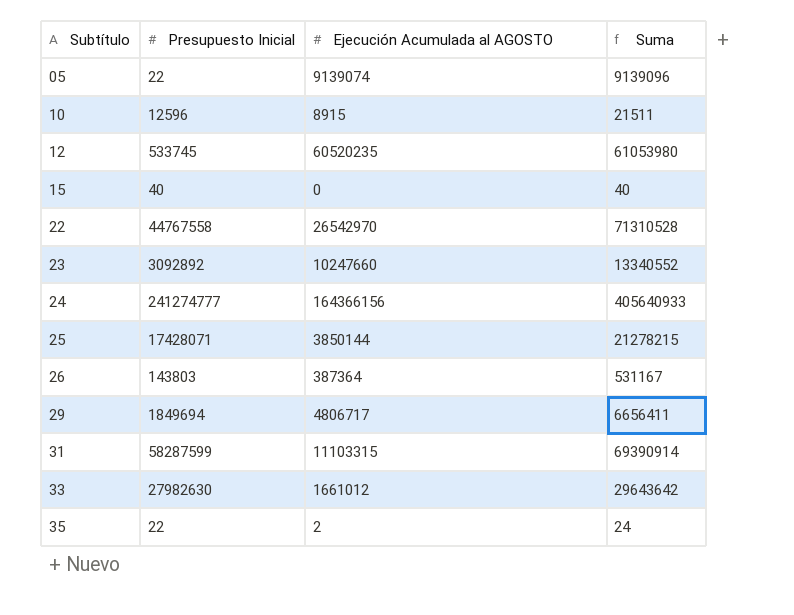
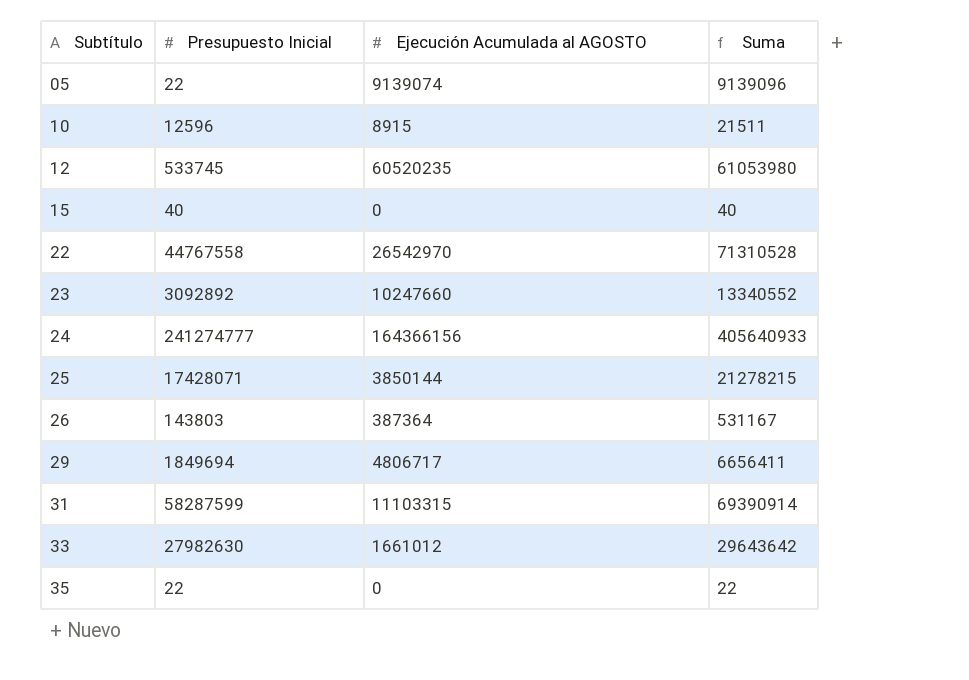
35 | Ejecución Acumulada al AGOSTO: 2 -> 0
35 | Suma: 24 -> 22

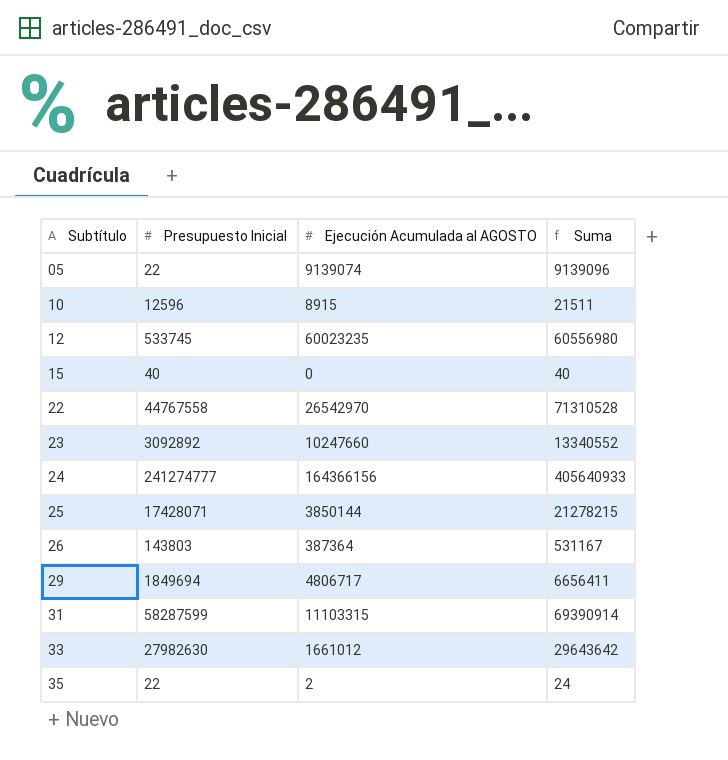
12 | Ejecución Acumulada al AGOSTO: 60520235 -> 60023235
12 | Suma: 61053980 -> 60556980
35 | Ejecución Acumulada al AGOSTO: 0 -> 2
35 | Suma: 22 -> 24

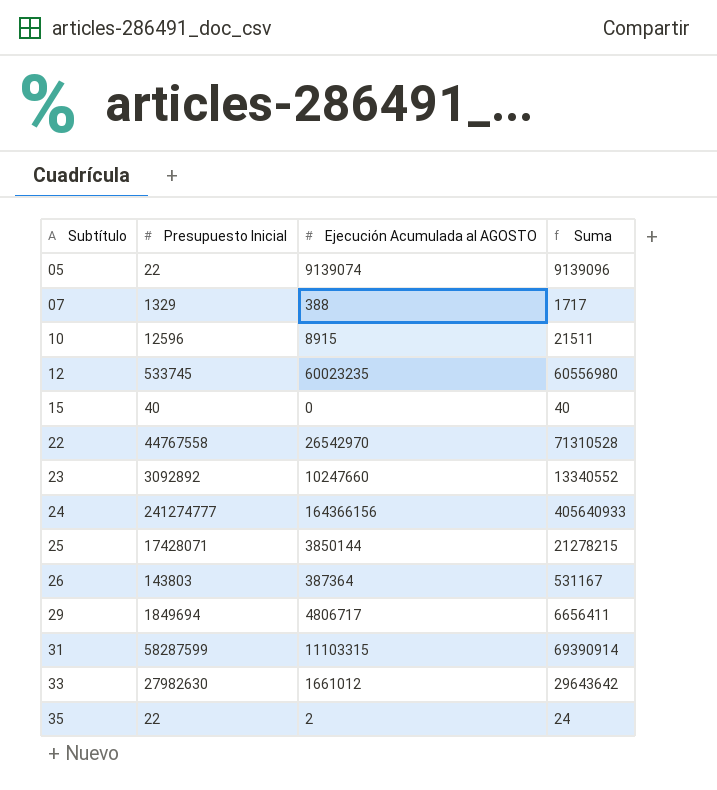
row 07: none -> 1329 | 388 | 1717

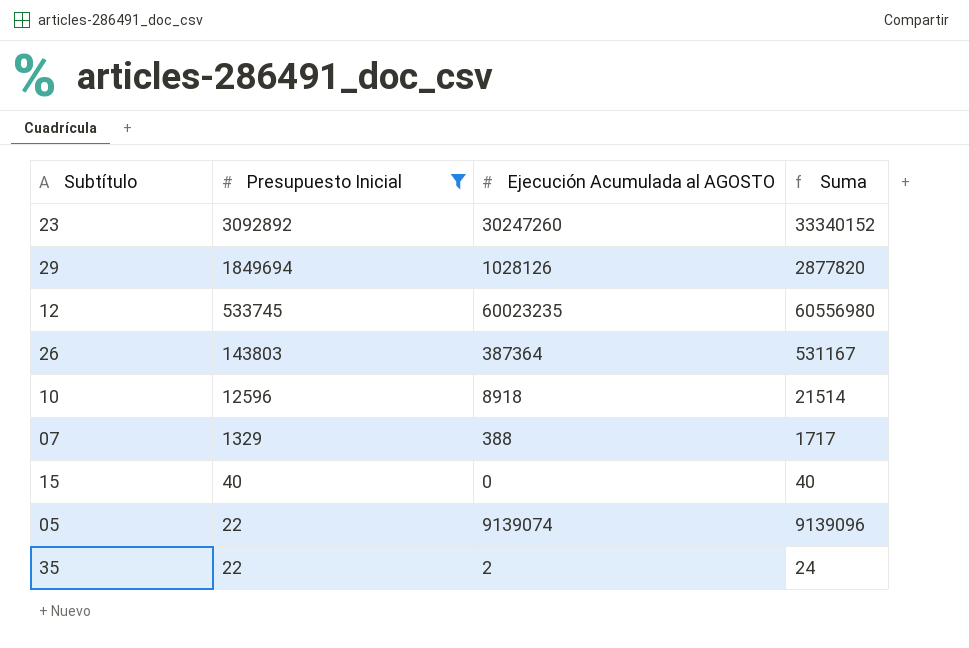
filter: none -> Presupuesto Inicial <= 3092892
row order: Subtítulo ascending -> Presupuesto Inicial descending
23 | Ejecución Acumulada al AGOSTO: 10247660 -> 30247260
23 | Suma: 13340552 -> 33340152
29 | Ejecución Acumulada al AGOSTO: 4806717 -> 1028126
29 | Suma: 6656411 -> 2877820
10 | Ejecución Acumulada al AGOSTO: 8915 -> 8918
10 | Suma: 21511 -> 21514

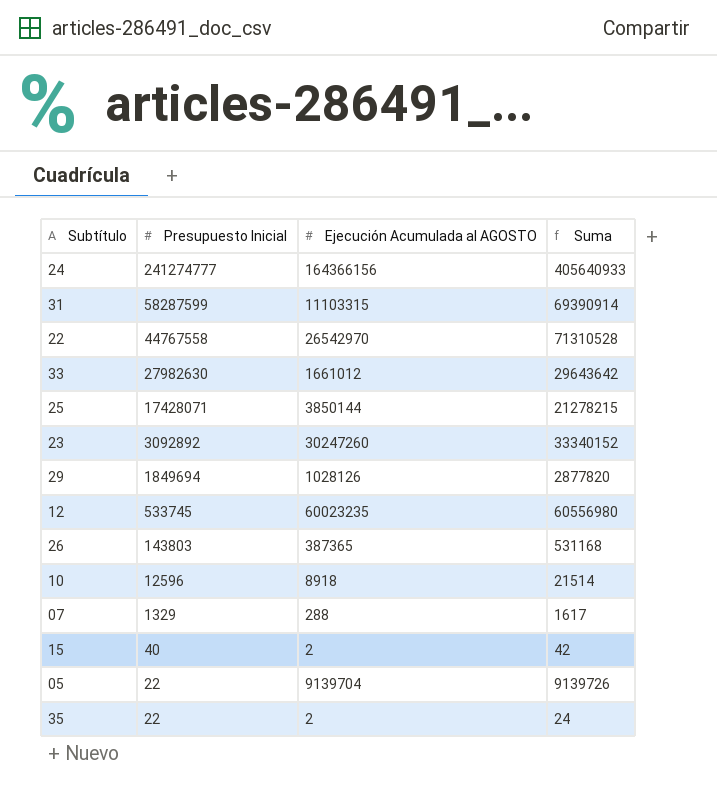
filter: Presupuesto Inicial <= 3092892 -> none
26 | Ejecución Acumulada al AGOSTO: 387364 -> 387365
26 | Suma: 531167 -> 531168
07 | Ejecución Acumulada al AGOSTO: 388 -> 288
07 | Suma: 1717 -> 1617
15 | Ejecución Acumulada al AGOSTO: 0 -> 2
15 | Suma: 40 -> 42
05 | Ejecución Acumulada al AGOSTO: 9139074 -> 9139704
05 | Suma: 9139096 -> 9139726

